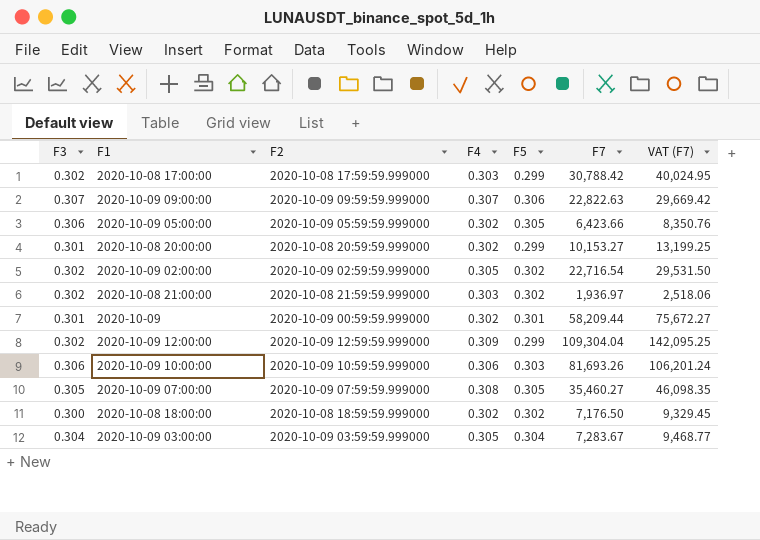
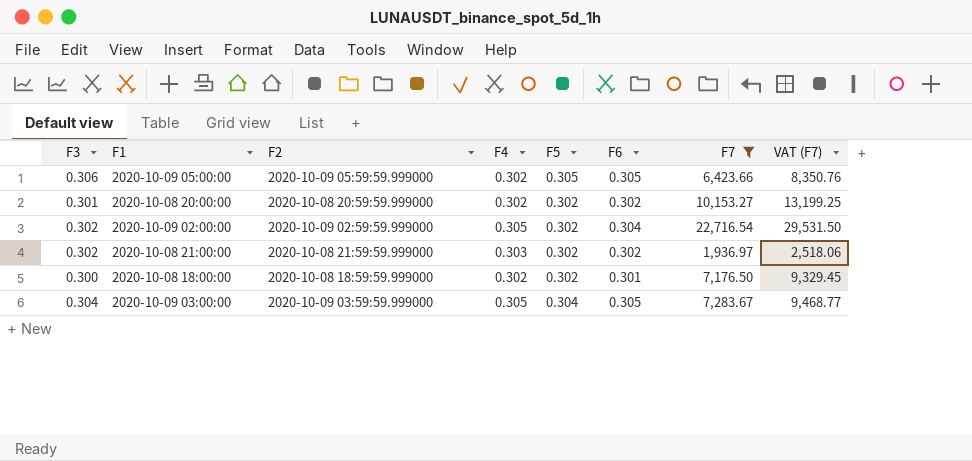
filter: none -> F7 <= 22,716.54
column F6 | position: none -> 6
2020-10-08 20:00:00 | F5: 0.299 -> 0.302

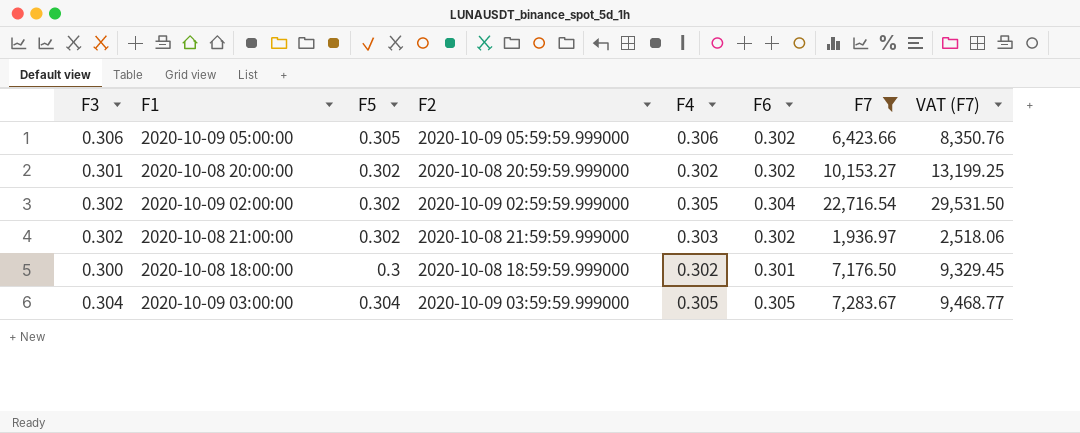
column F5 | position: 5 -> 3
2020-10-09 05:00:00 | F4: 0.302 -> 0.306
2020-10-09 05:00:00 | F6: 0.305 -> 0.302
2020-10-08 18:00:00 | F5: 0.302 -> 0.3

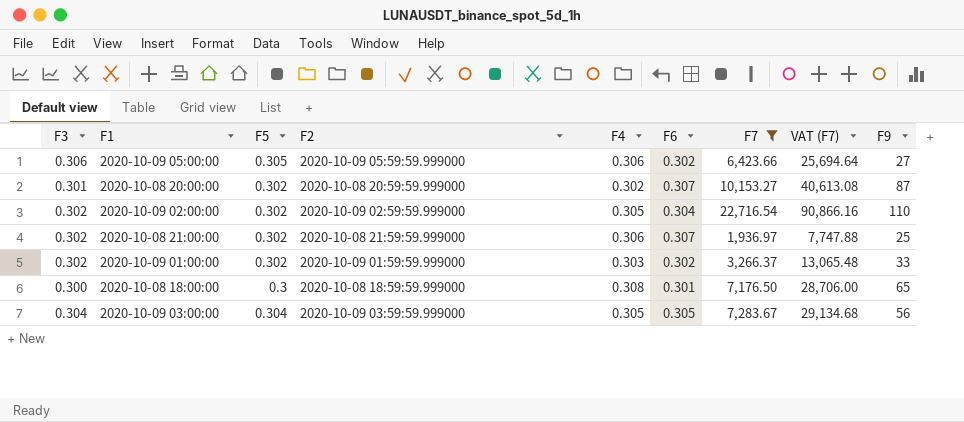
column VAT (F7) | formula: [F7] * 1.3 -> [F7] * 4
column F9 | position: none -> 9
2020-10-08 20:00:00 | F6: 0.302 -> 0.307
2020-10-08 21:00:00 | F4: 0.303 -> 0.306
2020-10-08 21:00:00 | F6: 0.302 -> 0.307
row 2020-10-09 01:00:00: none -> 0.302 | 0.302 | 2020-10-09 01:59:59.999000 | 0.303 | 0.302 | 3,266.37 | 13,065.48 | 33
2020-10-08 18:00:00 | F4: 0.302 -> 0.308

